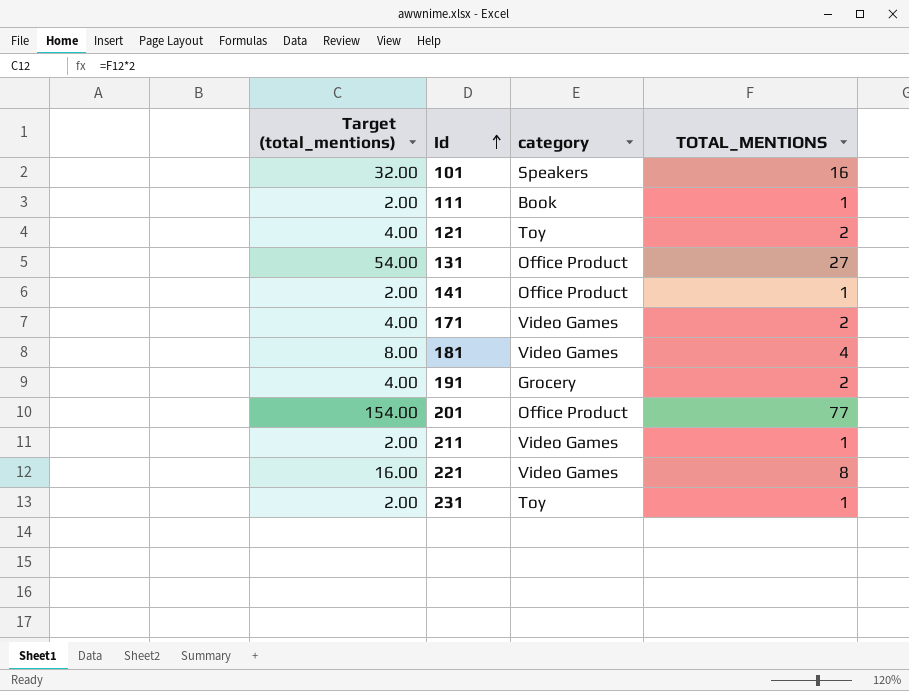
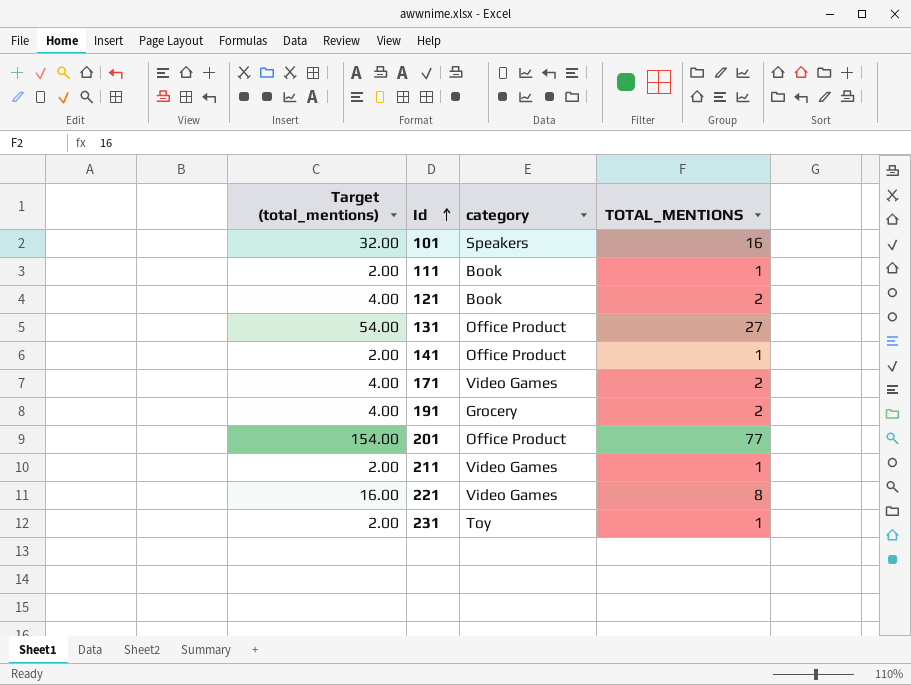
row 181: 8.00 | Video Games | 4 -> none
121 | category: Toy -> Book

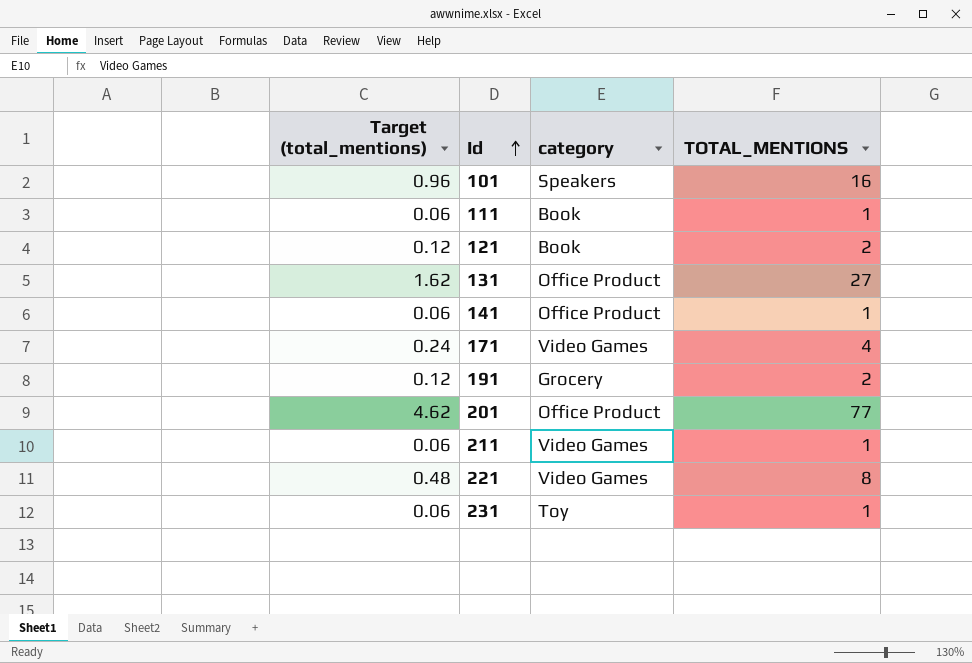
column Target (total_mentions) | formula: [TOTAL_MENTIONS] * 2 -> [TOTAL_MENTIONS] * 0.06
171 | TOTAL_MENTIONS: 2 -> 4

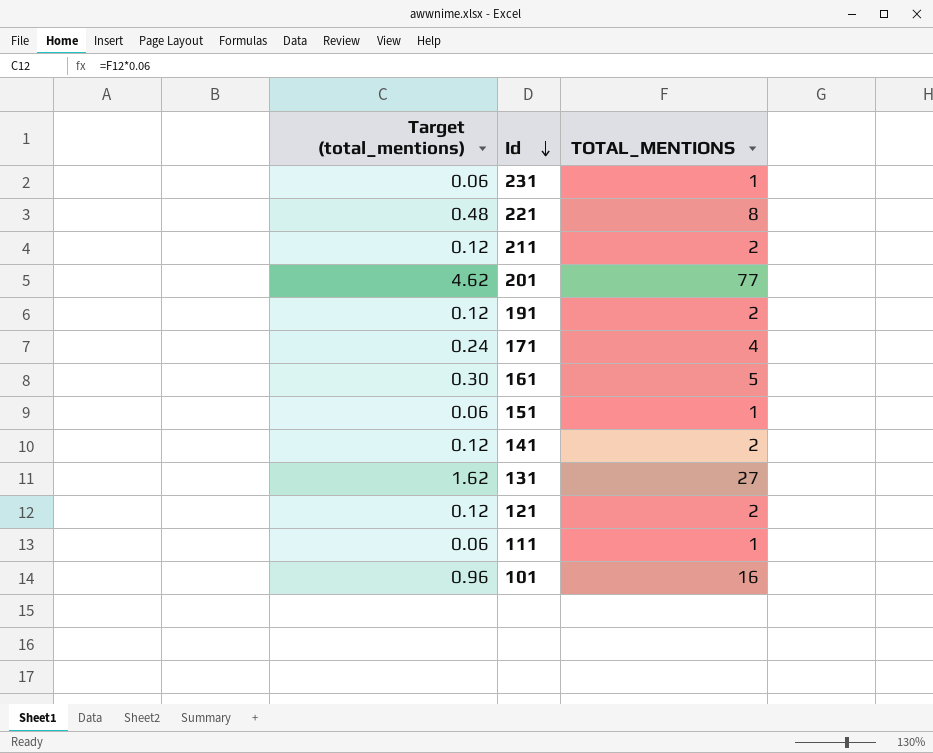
row order: Id ascending -> Id descending
column category | position: 3 -> none
211 | Target (total_mentions): 0.06 -> 0.12
211 | TOTAL_MENTIONS: 1 -> 2
row 161: none -> 0.30 | 5
row 151: none -> 0.06 | 1
141 | Target (total_mentions): 0.06 -> 0.12
141 | TOTAL_MENTIONS: 1 -> 2

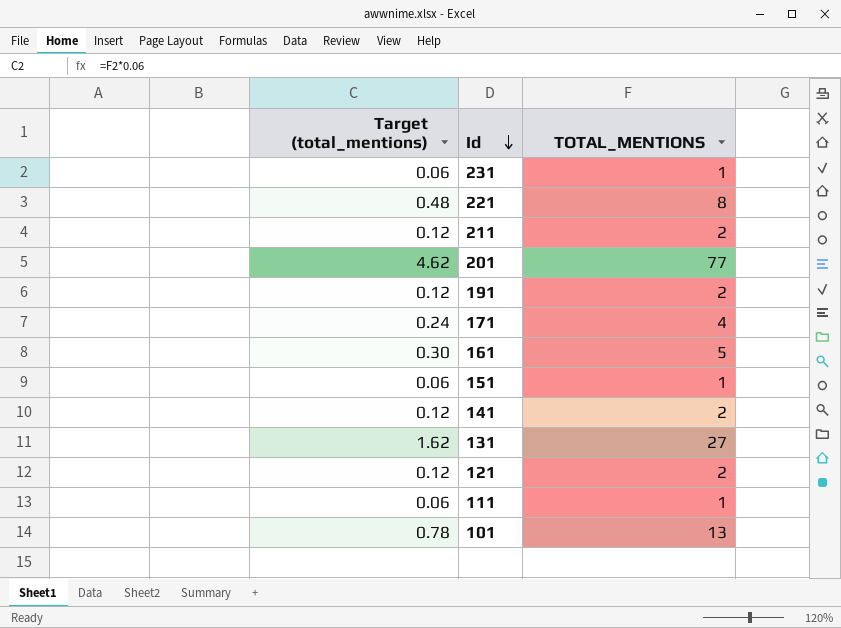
101 | Target (total_mentions): 0.96 -> 0.78
101 | TOTAL_MENTIONS: 16 -> 13

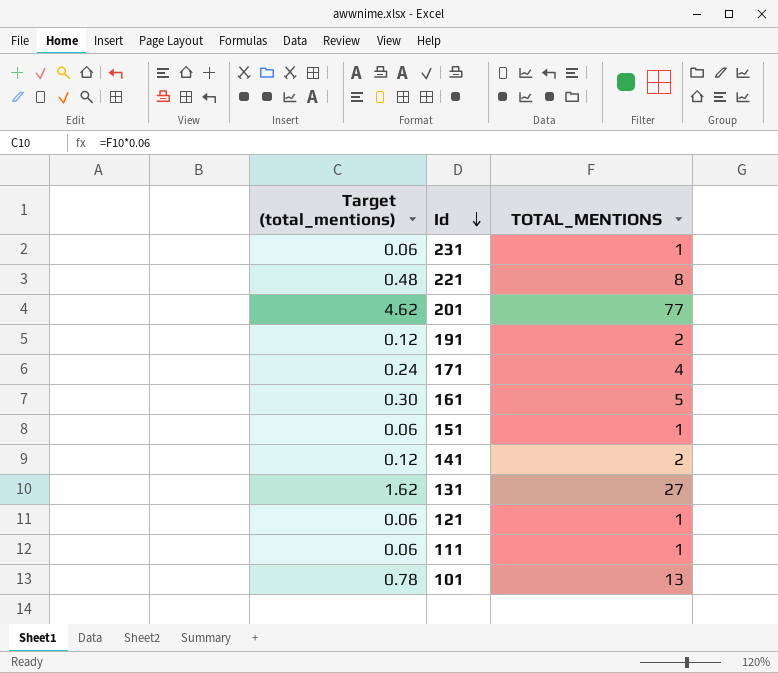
row 211: 0.12 | 2 -> none
121 | Target (total_mentions): 0.12 -> 0.06
121 | TOTAL_MENTIONS: 2 -> 1

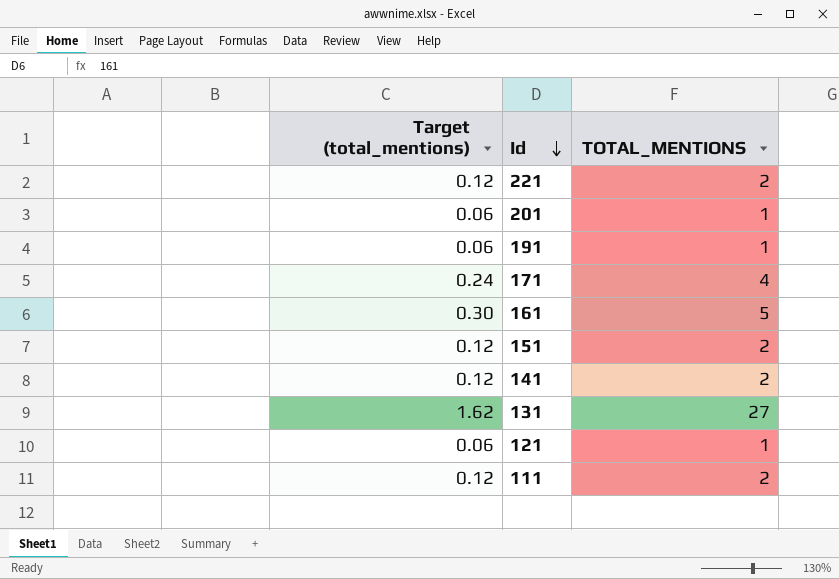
row 231: 0.06 | 1 -> none
row 101: 0.78 | 13 -> none
221 | Target (total_mentions): 0.48 -> 0.12
221 | TOTAL_MENTIONS: 8 -> 2
201 | Target (total_mentions): 4.62 -> 0.06
201 | TOTAL_MENTIONS: 77 -> 1
191 | Target (total_mentions): 0.12 -> 0.06
191 | TOTAL_MENTIONS: 2 -> 1
151 | Target (total_mentions): 0.06 -> 0.12
151 | TOTAL_MENTIONS: 1 -> 2
111 | Target (total_mentions): 0.06 -> 0.12
111 | TOTAL_MENTIONS: 1 -> 2

